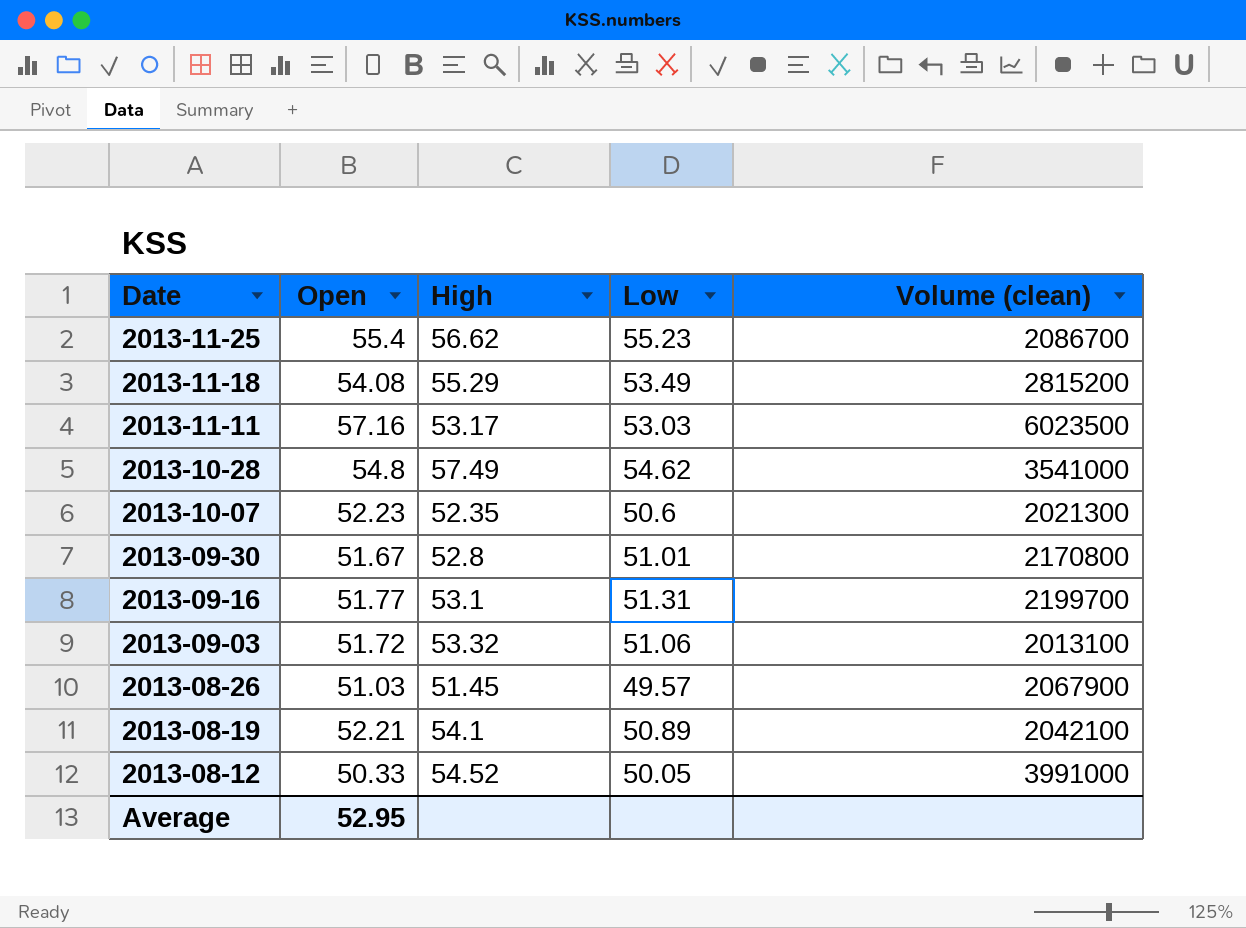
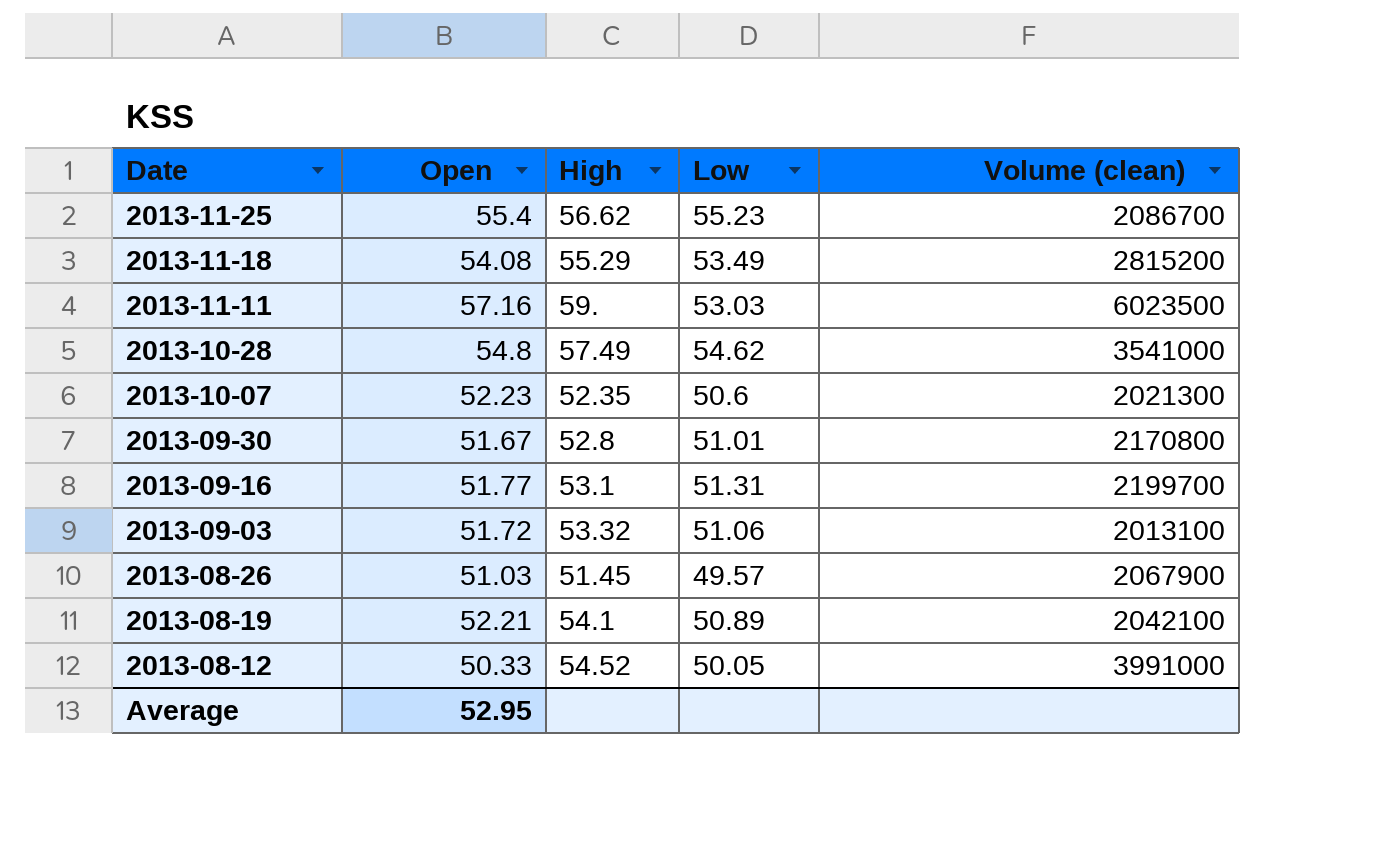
2013-11-11 | High: 53.17 -> 59.

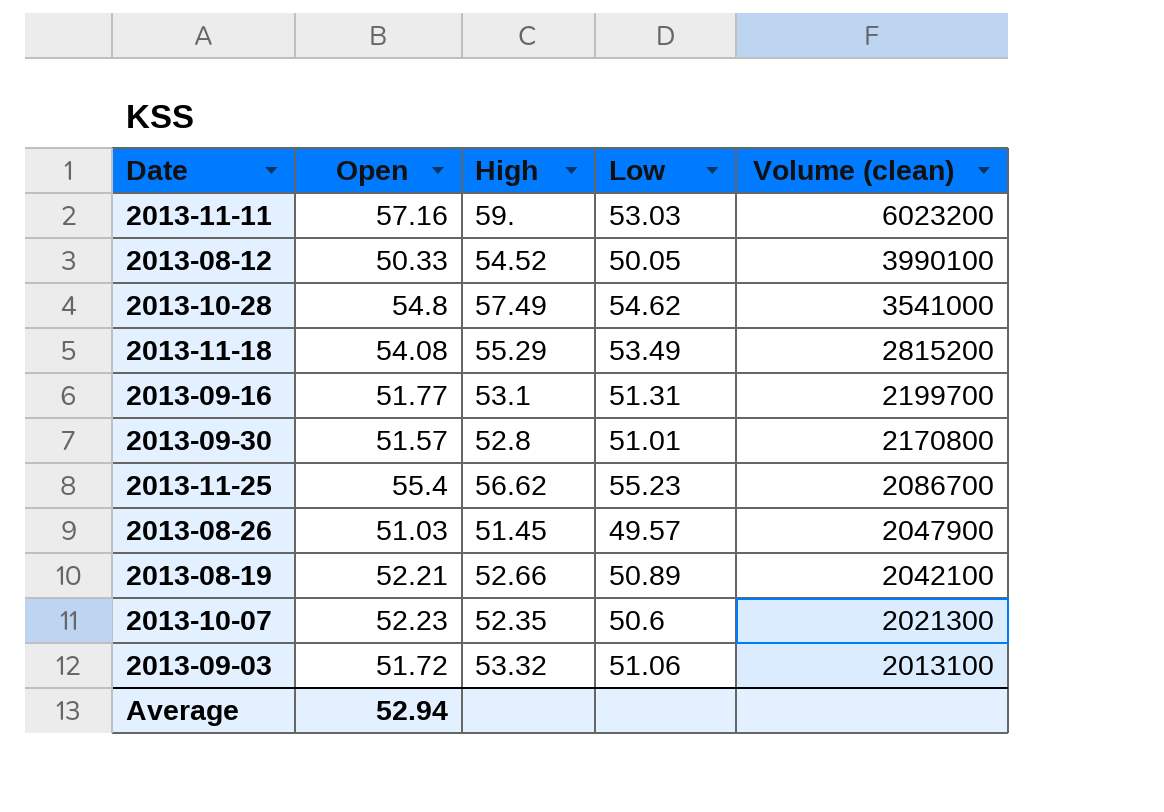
row order: Date descending -> Volume (clean) descending
2013-11-11 | Volume (clean): 6023500 -> 6023200
2013-08-12 | Volume (clean): 3991000 -> 3990100
2013-09-30 | Open: 51.67 -> 51.57
2013-08-26 | Volume (clean): 2067900 -> 2047900
2013-08-19 | High: 54.1 -> 52.66
Average | Open: 52.95 -> 52.94

